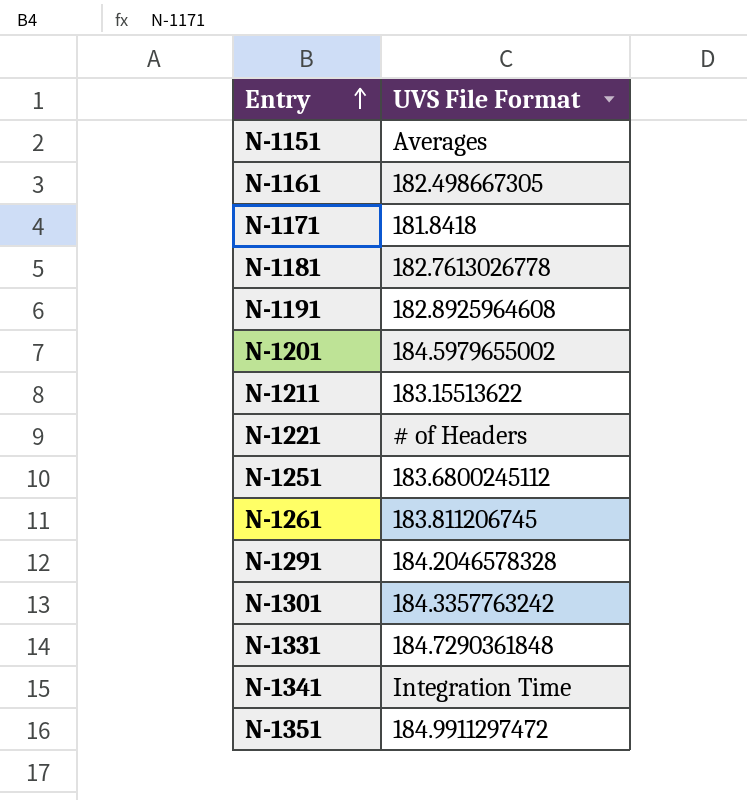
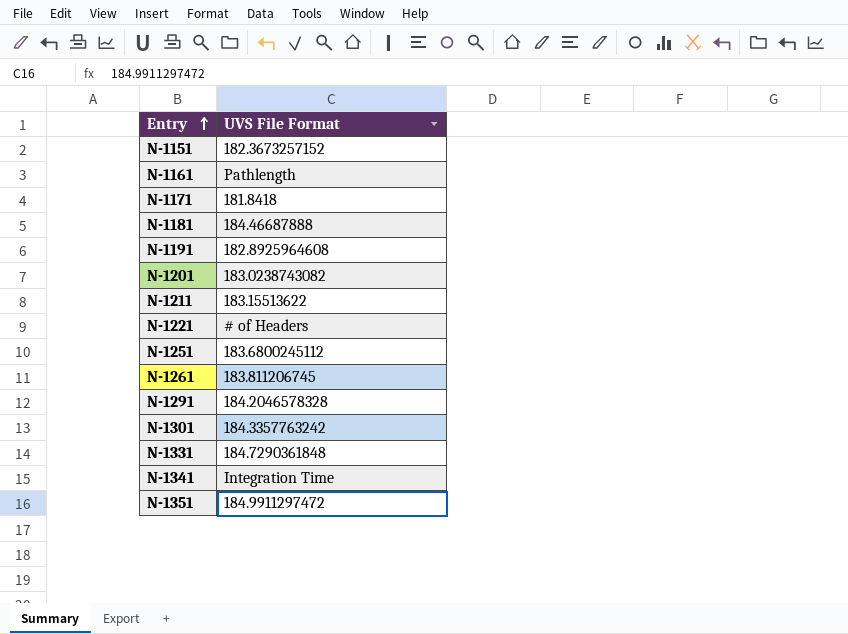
N-1151 | UVS File Format: Averages -> 182.3673257152
N-1161 | UVS File Format: 182.498667305 -> Pathlength
N-1181 | UVS File Format: 182.7613026778 -> 184.46687888
N-1201 | UVS File Format: 184.5979655002 -> 183.0238743082

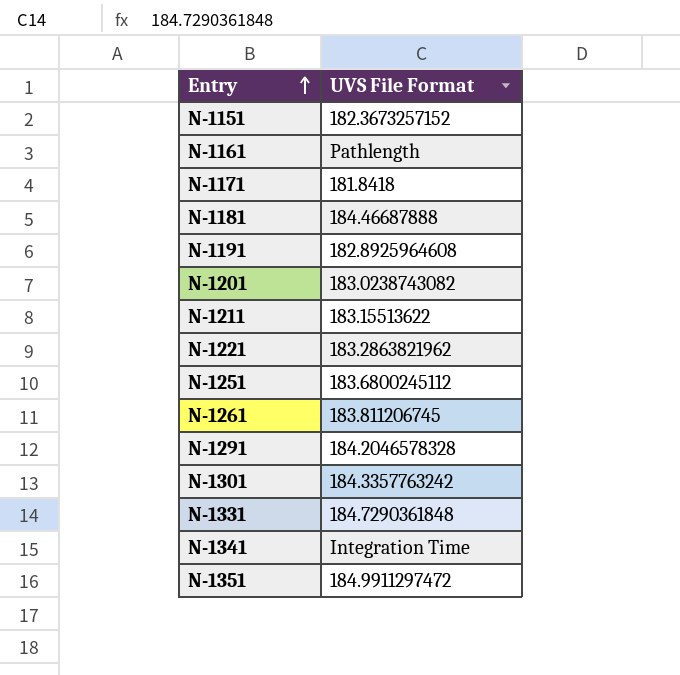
N-1221 | UVS File Format: # of Headers -> 183.2863821962

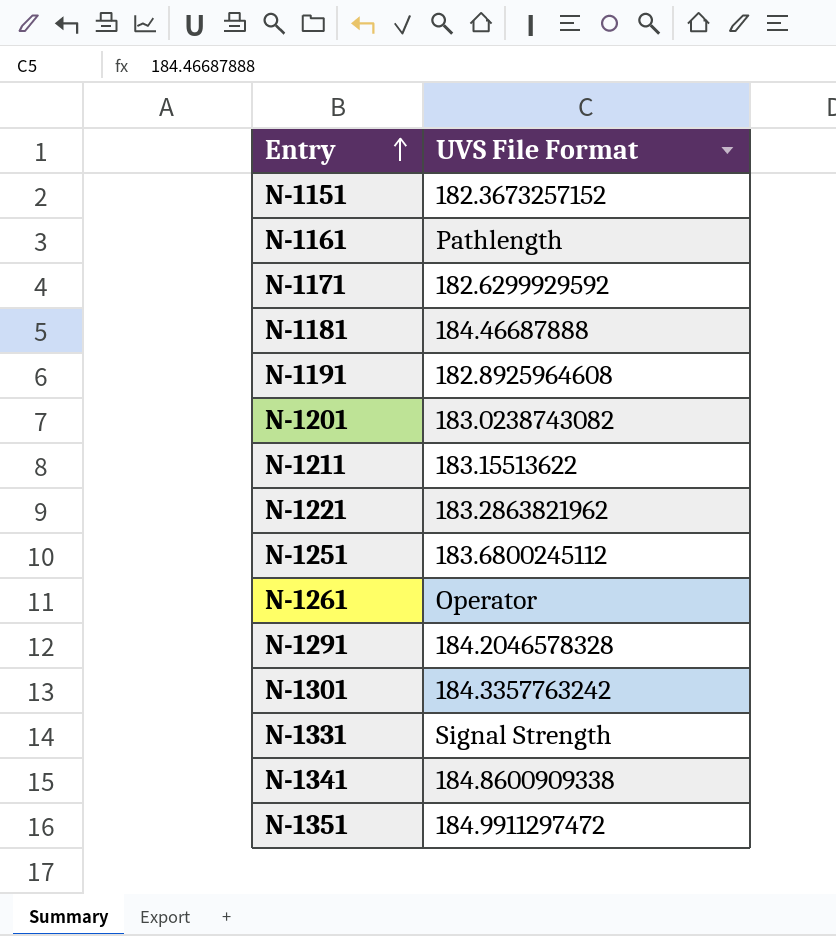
N-1171 | UVS File Format: 181.8418 -> 182.6299929592
N-1261 | UVS File Format: 183.811206745 -> Operator
N-1331 | UVS File Format: 184.7290361848 -> Signal Strength
N-1341 | UVS File Format: Integration Time -> 184.8600909338

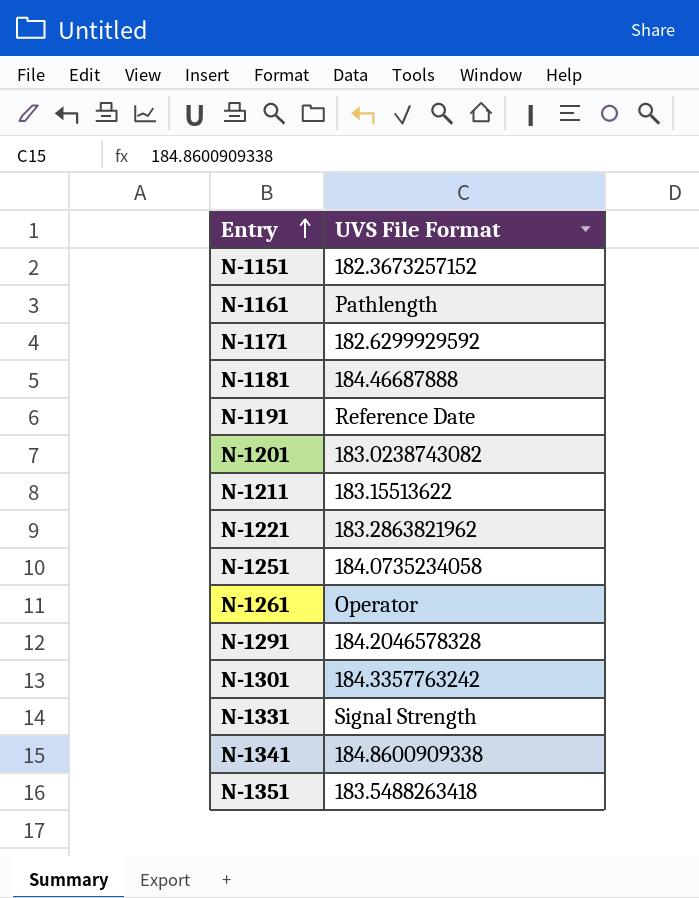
N-1191 | UVS File Format: 182.8925964608 -> Reference Date
N-1251 | UVS File Format: 183.6800245112 -> 184.0735234058
N-1351 | UVS File Format: 184.9911297472 -> 183.5488263418

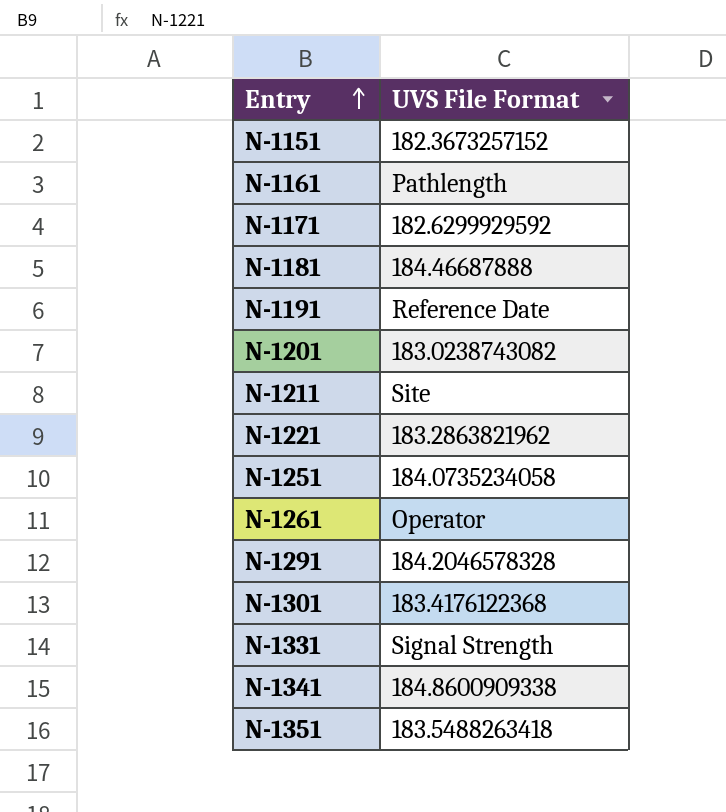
N-1211 | UVS File Format: 183.15513622 -> Site
N-1301 | UVS File Format: 184.3357763242 -> 183.4176122368

